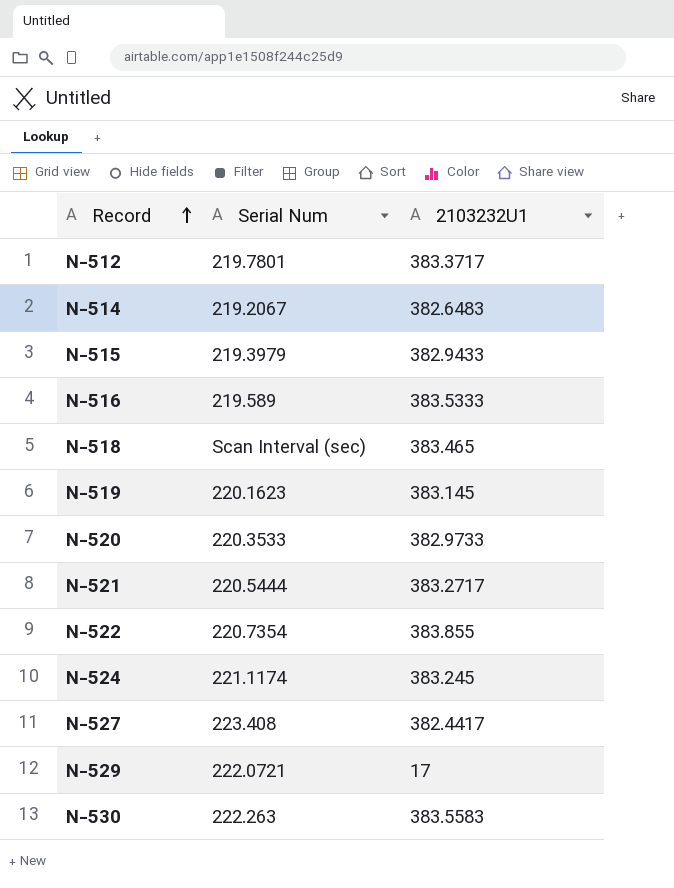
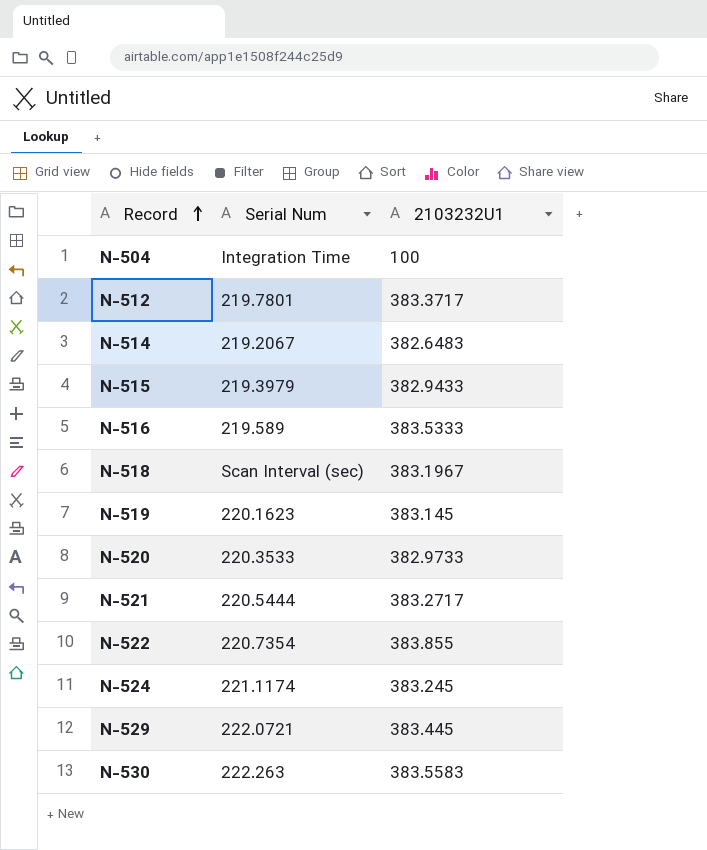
row N-527: 223.408 | 382.4417 -> none
row N-504: none -> Integration Time | 100
N-518 | 2103232U1: 383.465 -> 383.1967
N-529 | 2103232U1: 17 -> 383.445

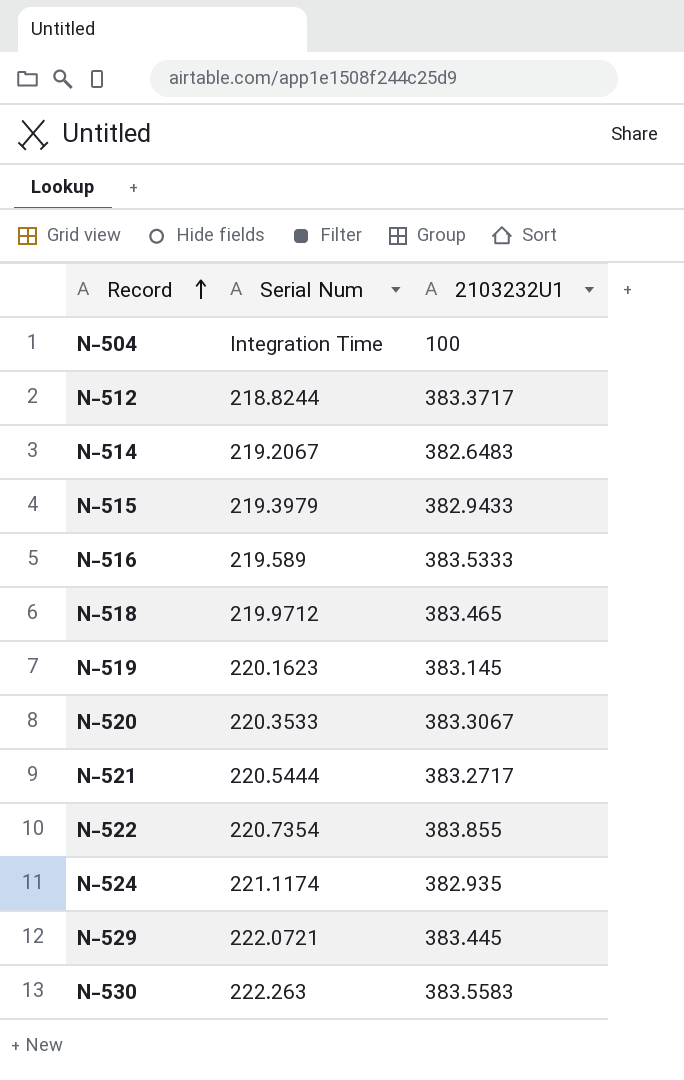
N-512 | Serial Num: 219.7801 -> 218.8244
N-518 | Serial Num: Scan Interval (sec) -> 219.9712
N-518 | 2103232U1: 383.1967 -> 383.465
N-520 | 2103232U1: 382.9733 -> 383.3067
N-524 | 2103232U1: 383.245 -> 382.935

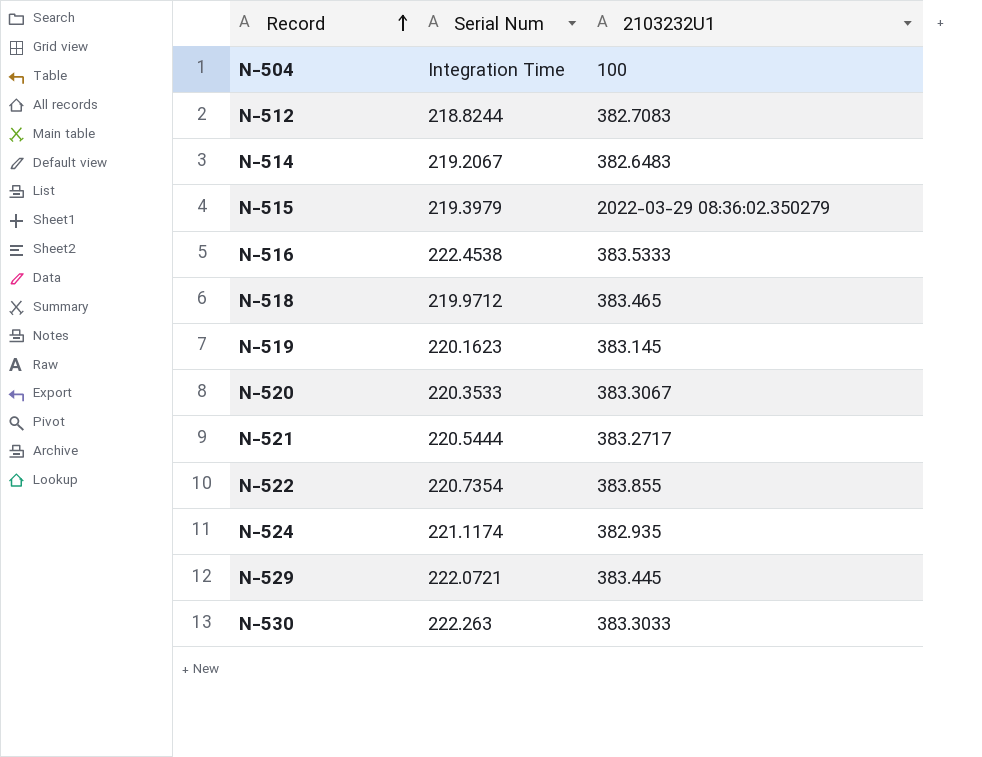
N-512 | 2103232U1: 383.3717 -> 382.7083
N-515 | 2103232U1: 382.9433 -> 2022-03-29 08:36:02.350279
N-516 | Serial Num: 219.589 -> 222.4538
N-530 | 2103232U1: 383.5583 -> 383.3033

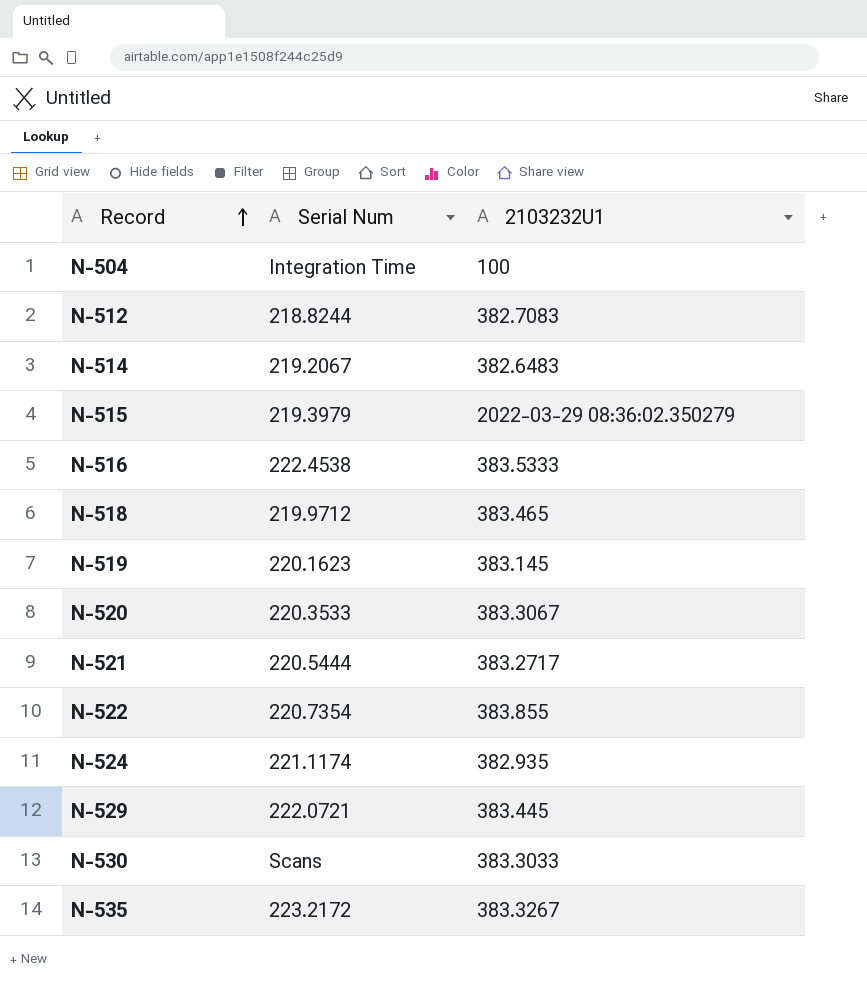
N-530 | Serial Num: 222.263 -> Scans
row N-535: none -> 223.2172 | 383.3267

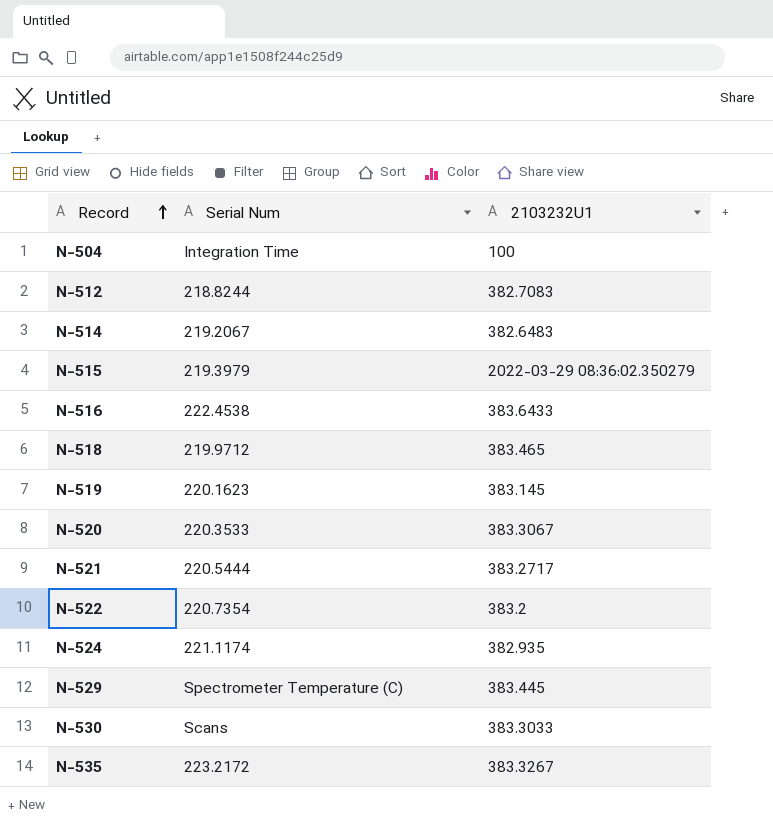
N-516 | 2103232U1: 383.5333 -> 383.6433
N-522 | 2103232U1: 383.855 -> 383.2
N-529 | Serial Num: 222.0721 -> Spectrometer Temperature (C)

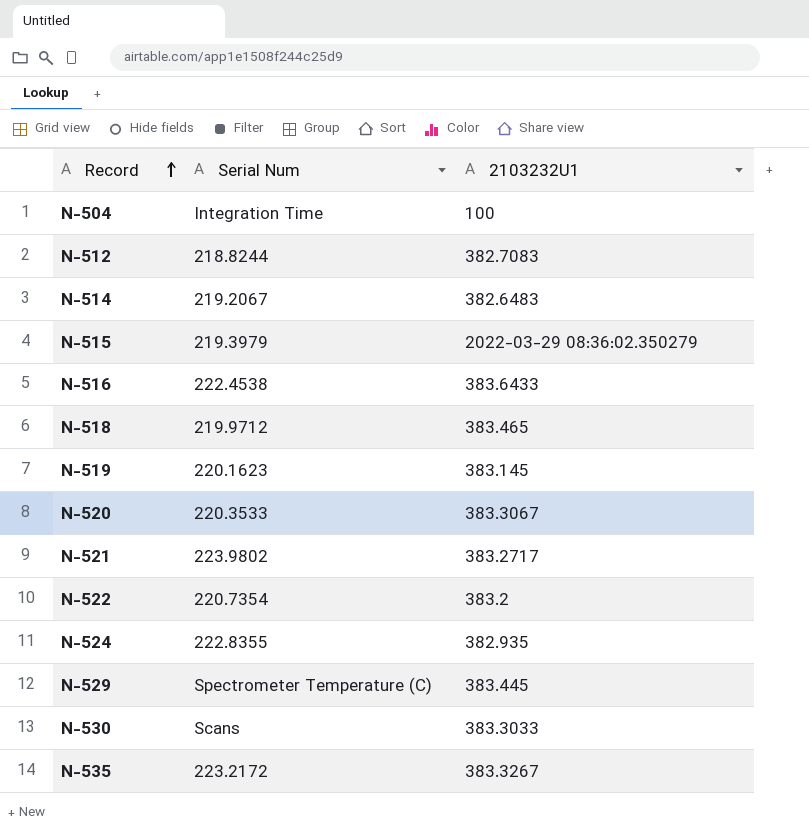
N-521 | Serial Num: 220.5444 -> 223.9802
N-524 | Serial Num: 221.1174 -> 222.8355

